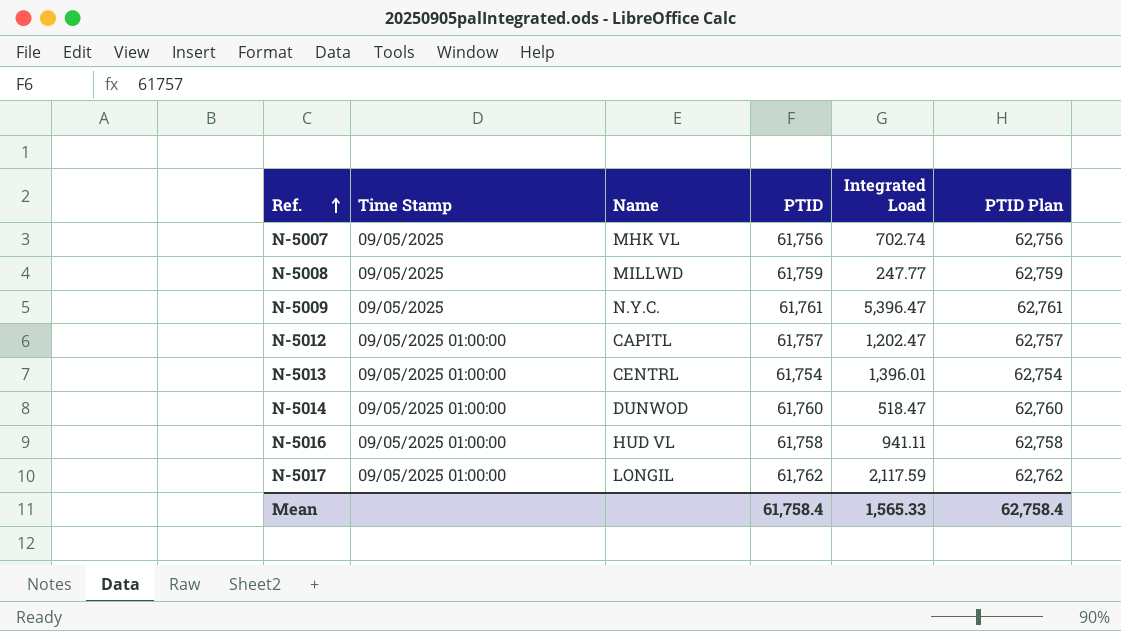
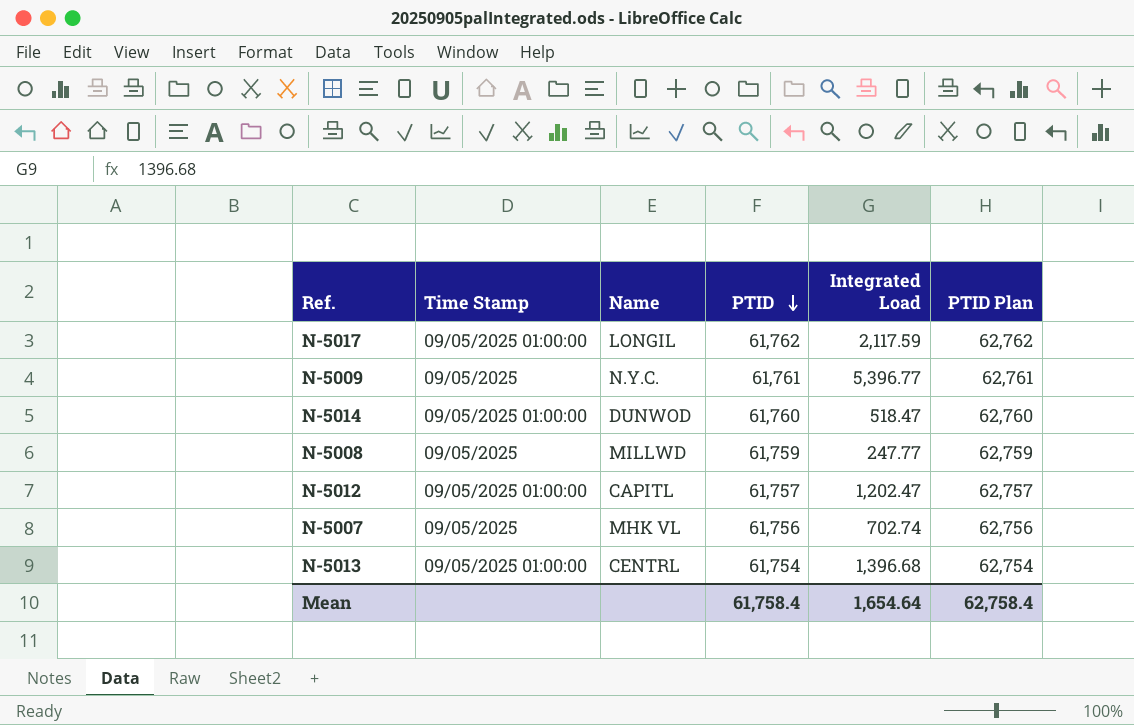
row order: Ref. ascending -> PTID descending
row N-5016: 09/05/2025 01:00:00 | HUD VL | 61,758 | 941.11 | 62,758 -> none
N-5009 | Integrated Load: 5,396.47 -> 5,396.77
N-5013 | Integrated Load: 1,396.01 -> 1,396.68
Mean | Integrated Load: 1,565.33 -> 1,654.64

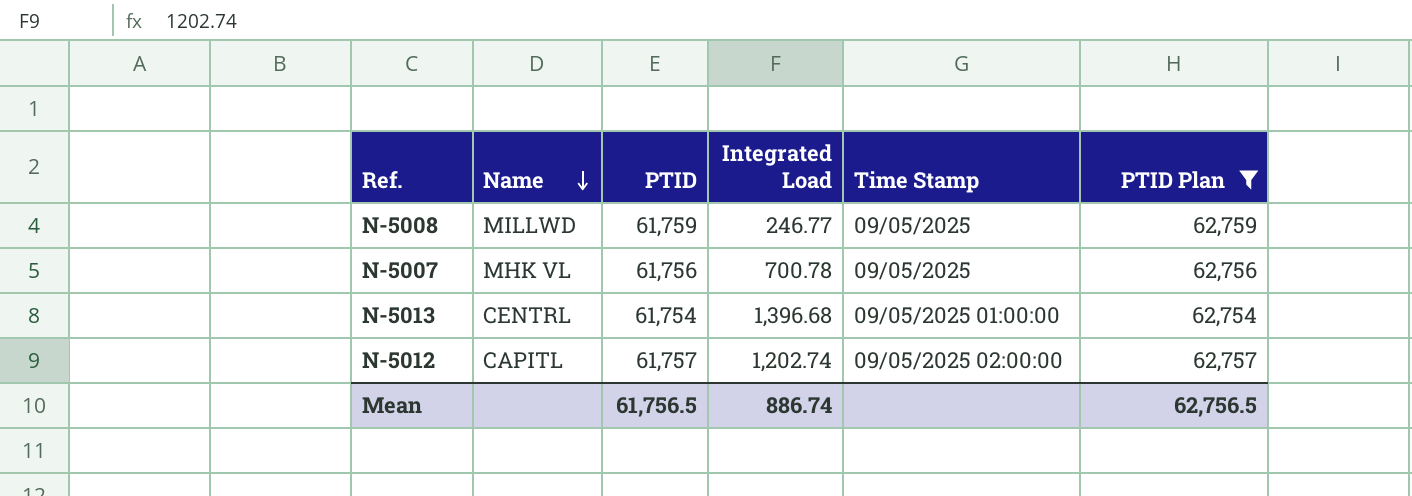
filter: none -> PTID Plan <= 62,759
row order: PTID descending -> Name descending
column Time Stamp | position: 2 -> 5
N-5008 | Integrated Load: 247.77 -> 246.77
N-5007 | Integrated Load: 702.74 -> 700.78
N-5012 | Integrated Load: 1,202.47 -> 1,202.74
N-5012 | Time Stamp: 09/05/2025 01:00:00 -> 09/05/2025 02:00:00
Mean | PTID: 61,758.4 -> 61,756.5
Mean | Integrated Load: 1,654.64 -> 886.74
Mean | PTID Plan: 62,758.4 -> 62,756.5

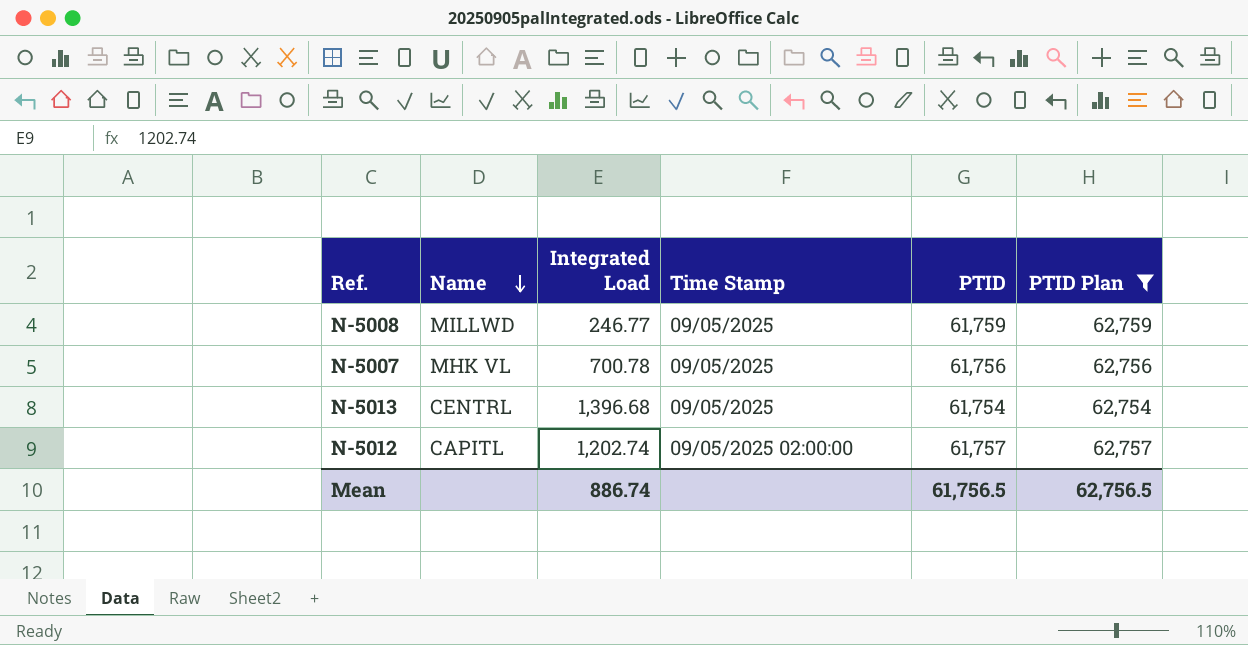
column PTID | position: 3 -> 5
N-5013 | Time Stamp: 09/05/2025 01:00:00 -> 09/05/2025

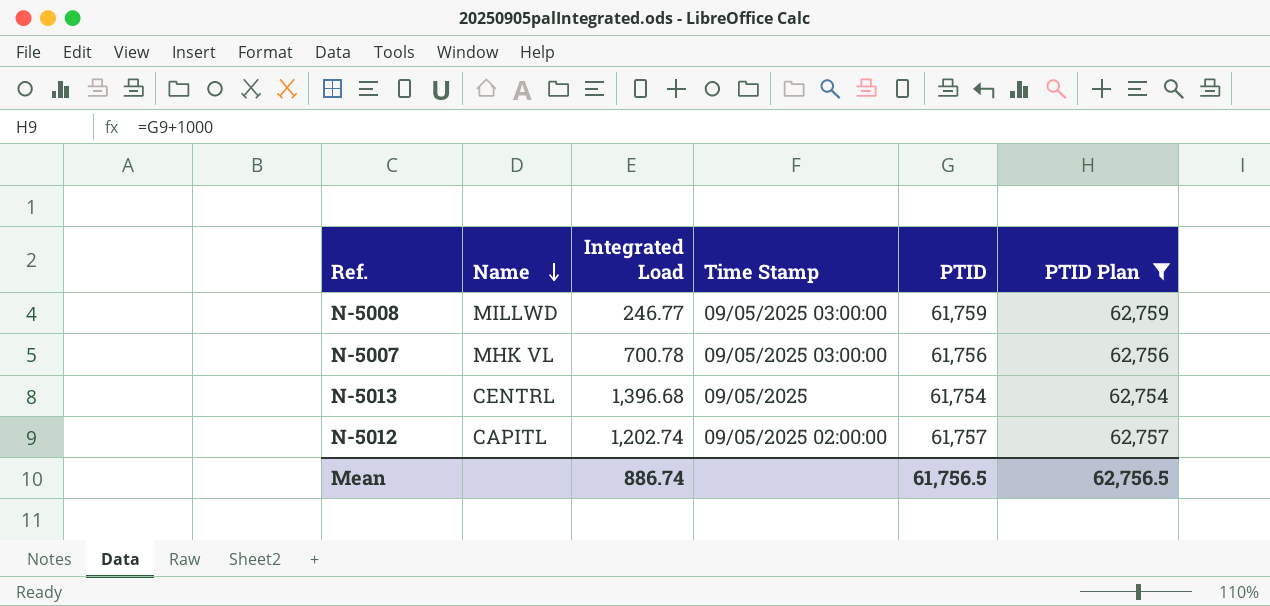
N-5008 | Time Stamp: 09/05/2025 -> 09/05/2025 03:00:00
N-5007 | Time Stamp: 09/05/2025 -> 09/05/2025 03:00:00

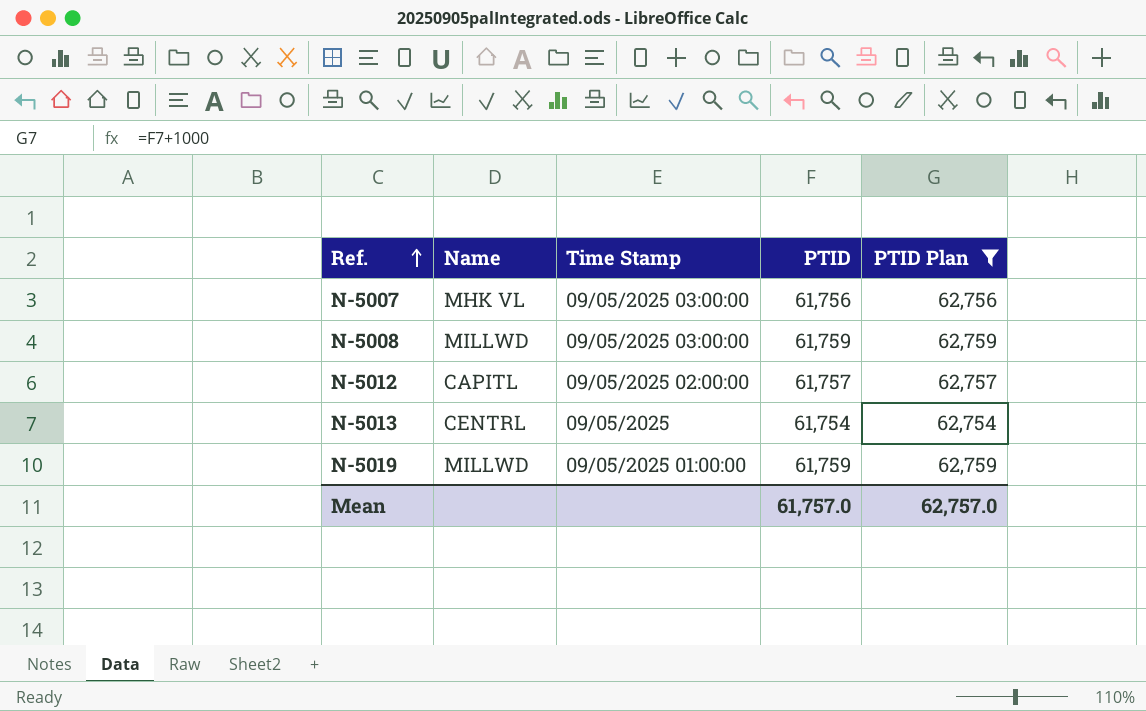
row order: Name descending -> Ref. ascending
column Integrated Load | position: 3 -> none
row N-5019: none -> MILLWD | 09/05/2025 01:00:00 | 61,759 | 62,759
Mean | PTID: 61,756.5 -> 61,757.0
Mean | PTID Plan: 62,756.5 -> 62,757.0

